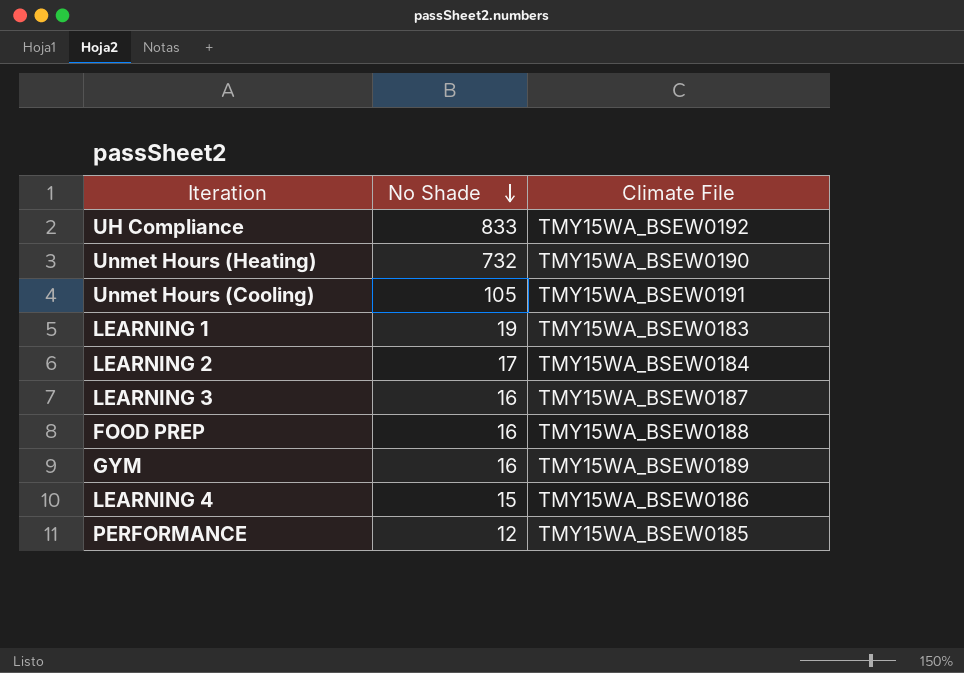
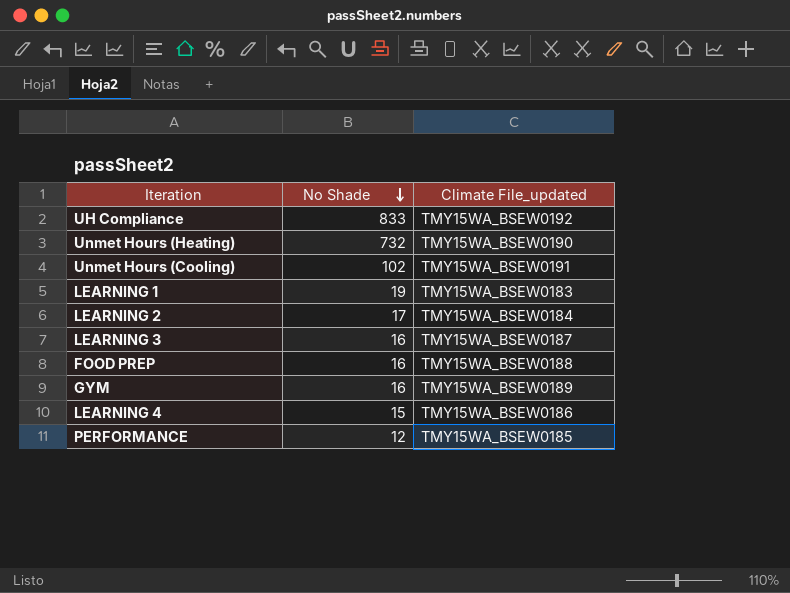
column name: Climate File -> Climate File_updated
Unmet Hours (Cooling) | No Shade: 105 -> 102

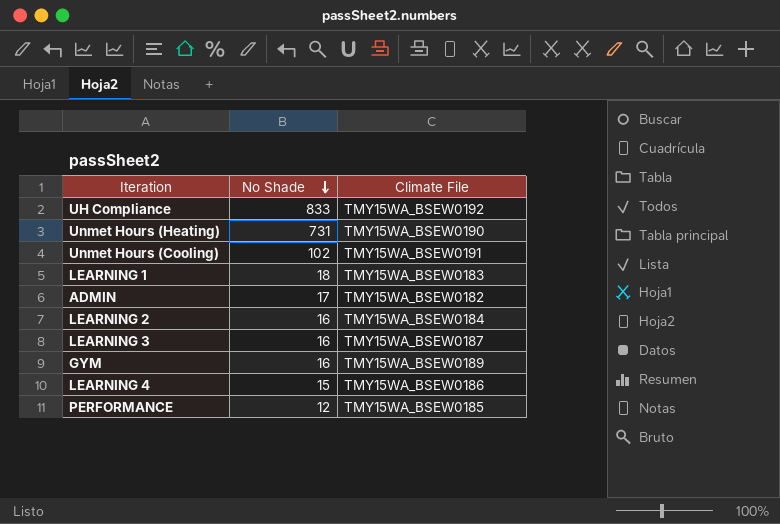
column name: Climate File_updated -> Climate File
row FOOD PREP: 16 | TMY15WA_BSEW0188 -> none
Unmet Hours (Heating) | No Shade: 732 -> 731
LEARNING 1 | No Shade: 19 -> 18
row ADMIN: none -> 17 | TMY15WA_BSEW0182
LEARNING 2 | No Shade: 17 -> 16

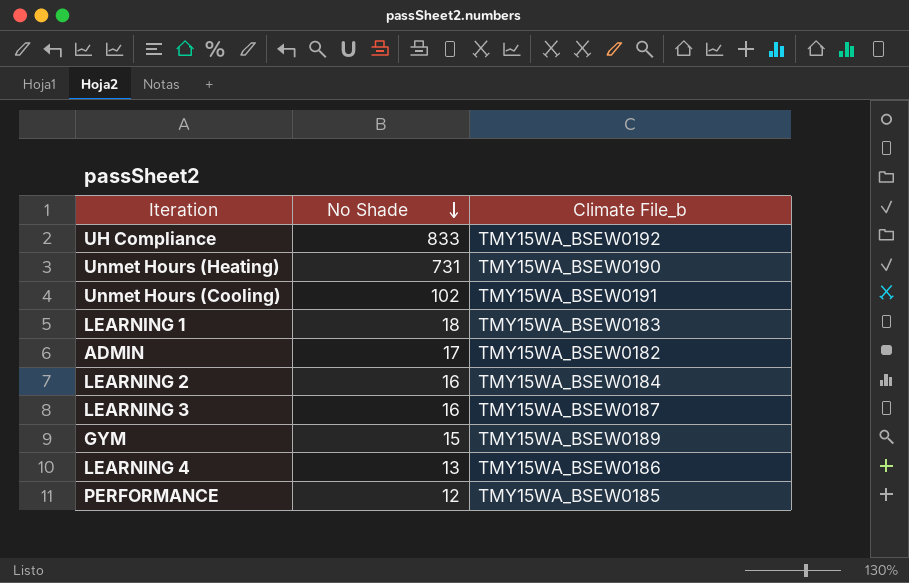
column name: Climate File -> Climate File_b
GYM | No Shade: 16 -> 15
LEARNING 4 | No Shade: 15 -> 13

